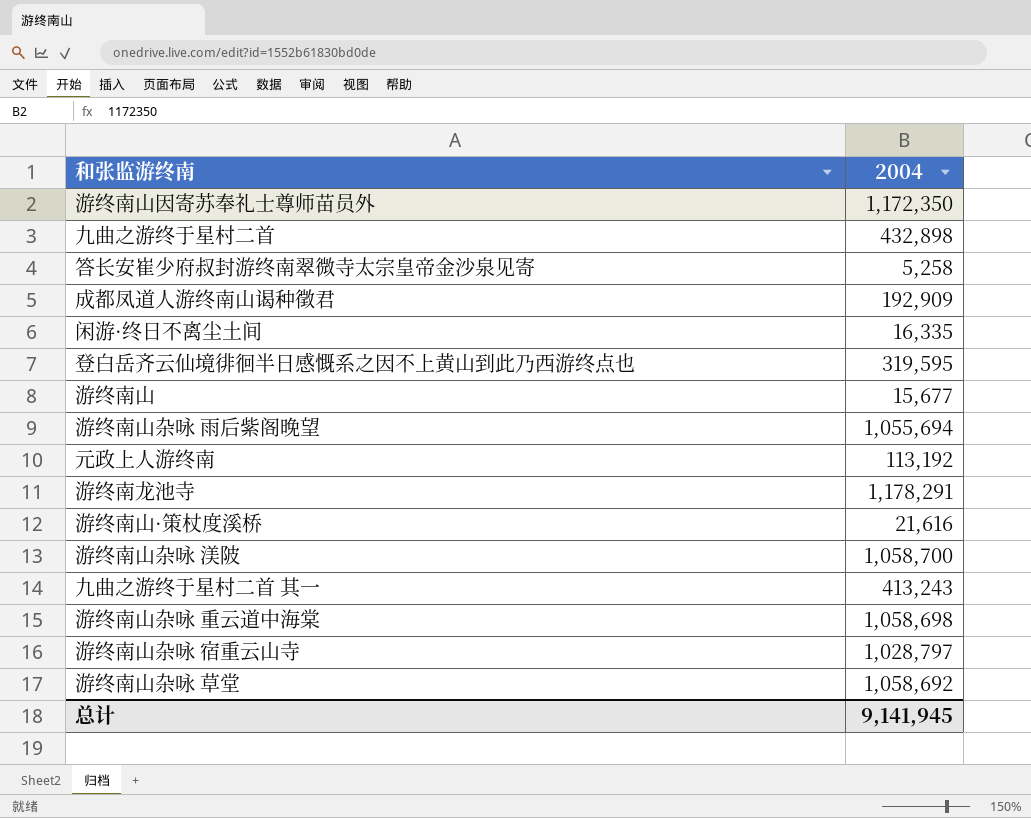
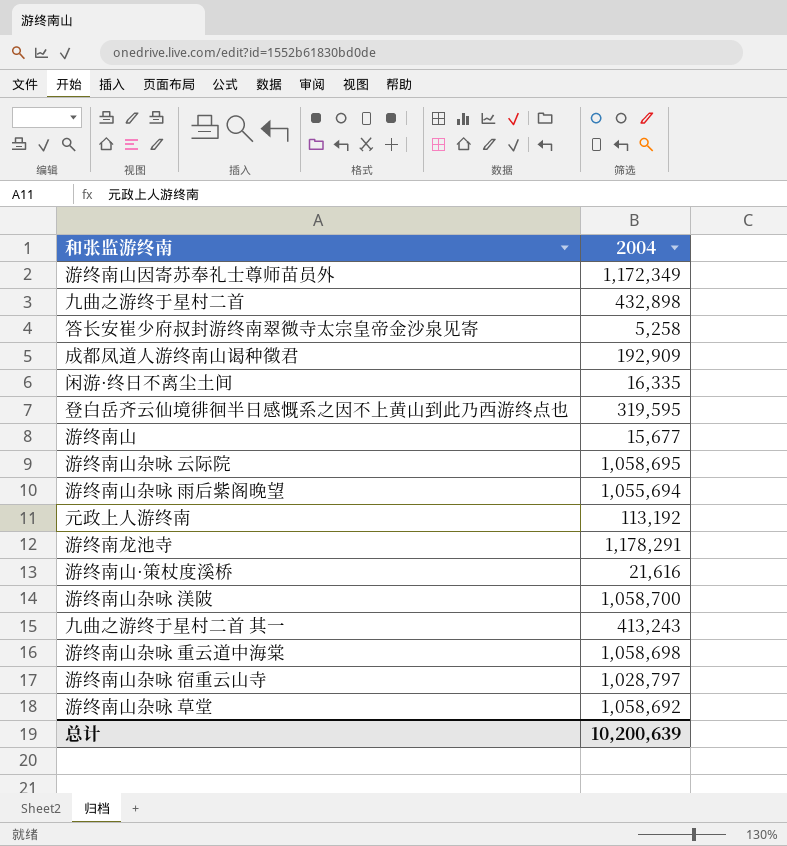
游终南山因寄苏奉礼士尊师苗员外 | 2004: 1,172,350 -> 1,172,349
row 游终南山杂咏 云际院: none -> 1,058,695
总计 | 2004: 9,141,945 -> 10,200,639

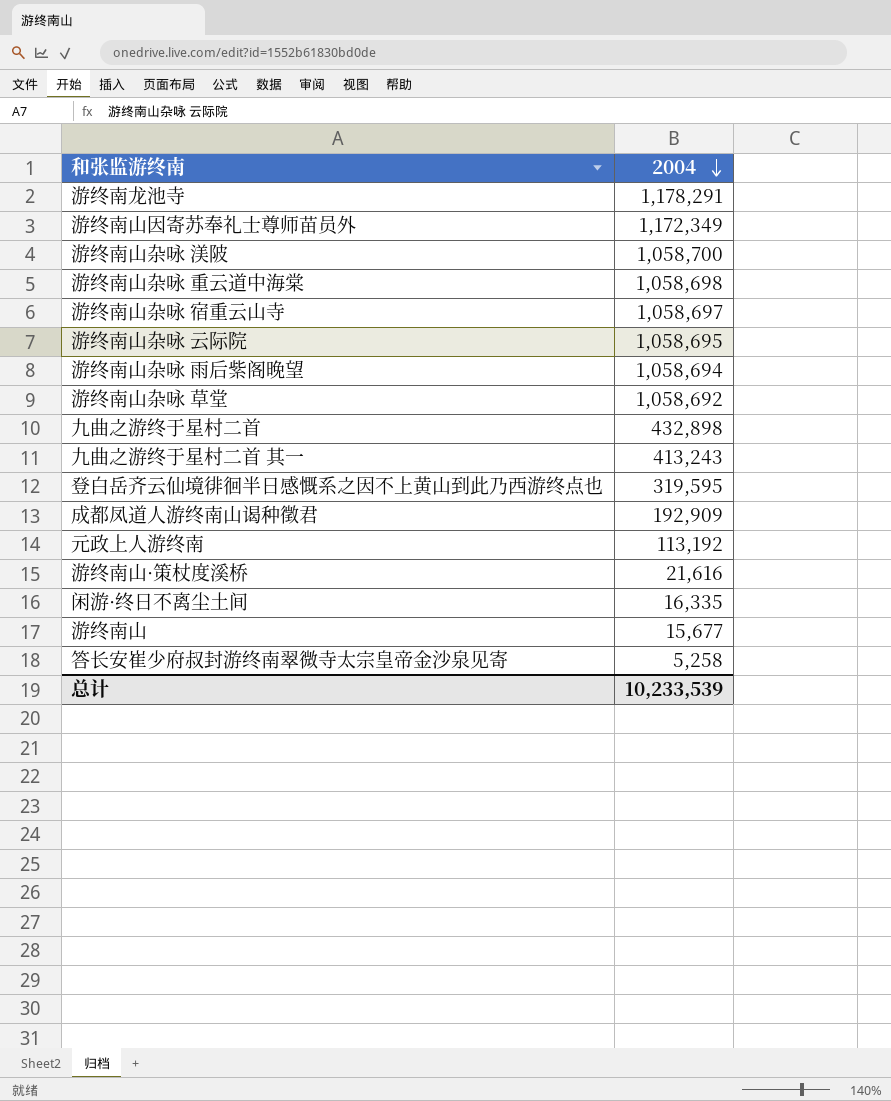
row order: none -> 2004 descending
游终南山杂咏 宿重云山寺 | 2004: 1,028,797 -> 1,058,697
游终南山杂咏 雨后紫阁晚望 | 2004: 1,055,694 -> 1,058,694
总计 | 2004: 10,200,639 -> 10,233,539

